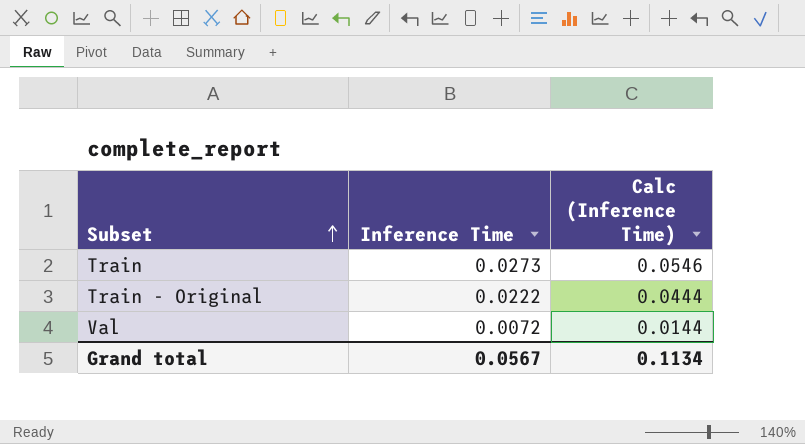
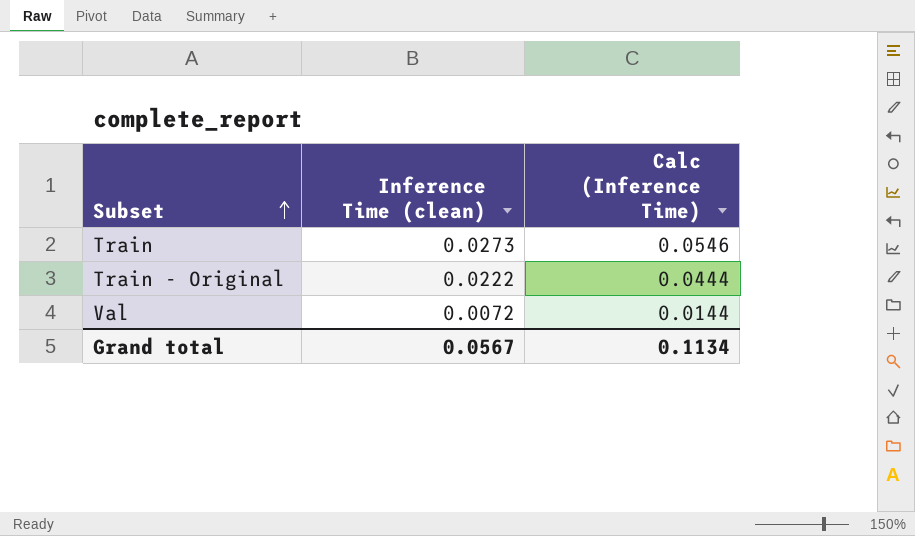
column name: Inference Time -> Inference Time (clean)

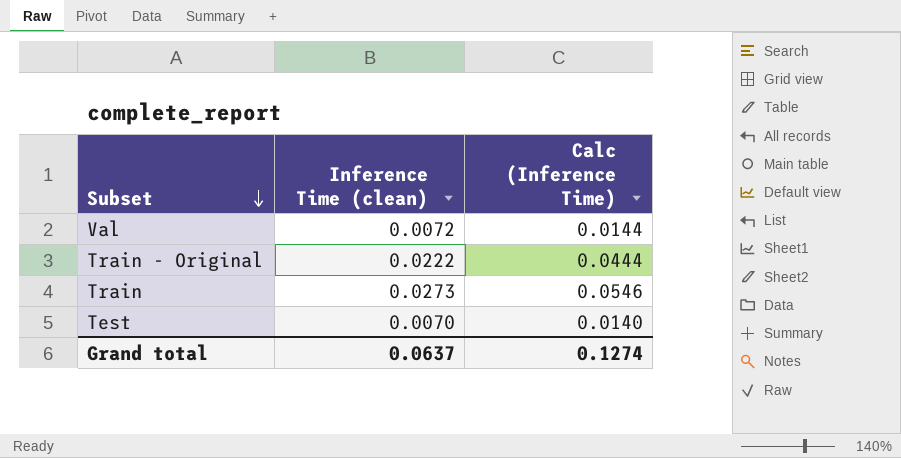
row order: Subset ascending -> Subset descending
row Test: none -> 0.0070 | 0.0140
Grand total | Inference Time (clean): 0.0567 -> 0.0637
Grand total | Calc (Inference Time): 0.1134 -> 0.1274

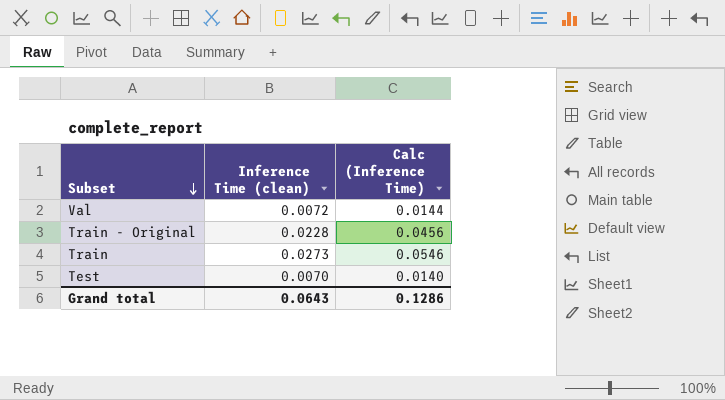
Train - Original | Inference Time (clean): 0.0222 -> 0.0228
Train - Original | Calc (Inference Time): 0.0444 -> 0.0456
Grand total | Inference Time (clean): 0.0637 -> 0.0643
Grand total | Calc (Inference Time): 0.1274 -> 0.1286

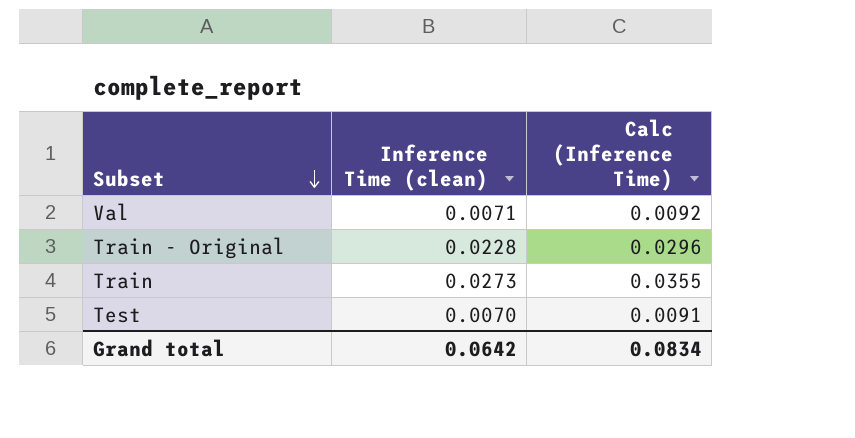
column Calc (Inference Time) | formula: [Inference Time (clean)] * 2 -> [Inference Time (clean)] * 1.3
Val | Inference Time (clean): 0.0072 -> 0.0071
Grand total | Inference Time (clean): 0.0643 -> 0.0642
Grand total | Calc (Inference Time): 0.1286 -> 0.0834

